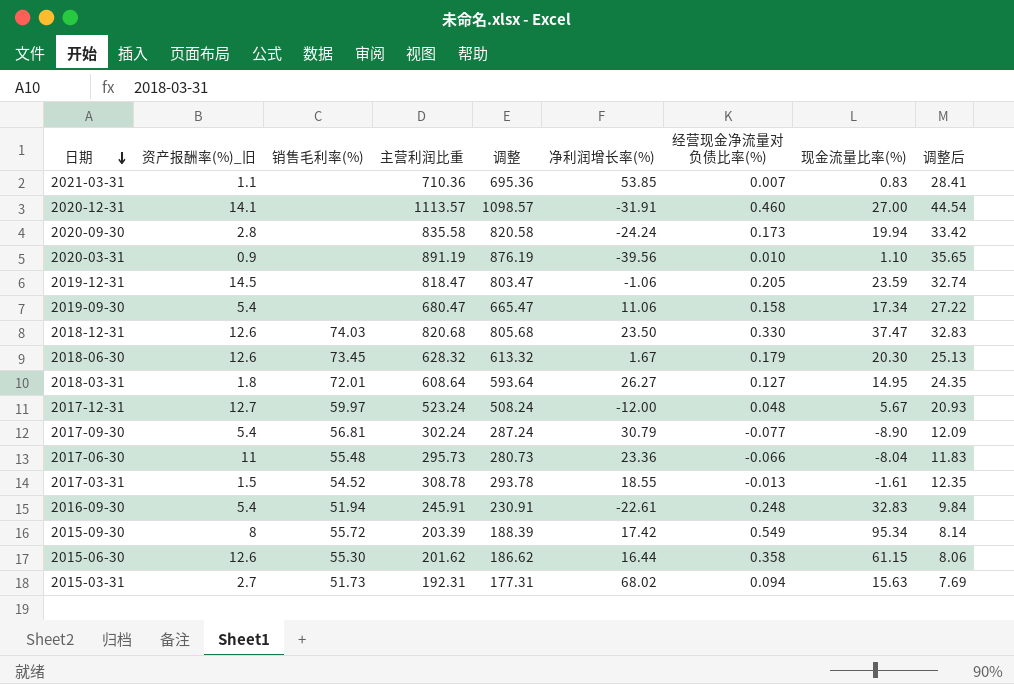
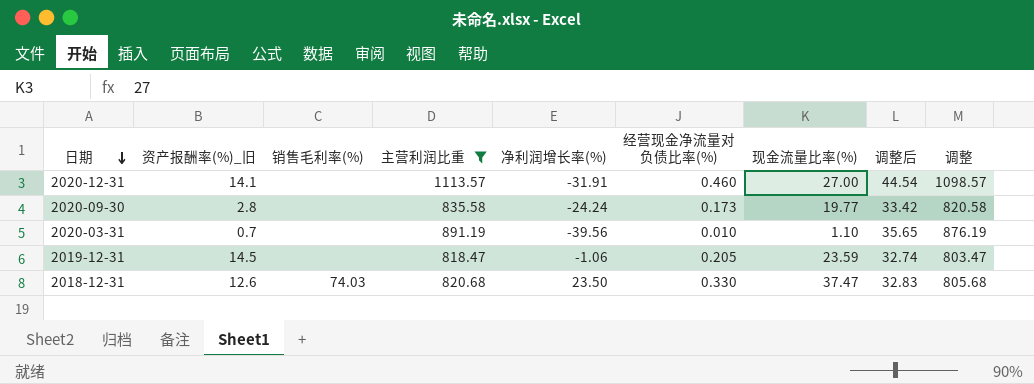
filter: none -> 主营利润比重 >= 818.47
column 调整 | position: 5 -> 9
2020-09-30 | 现金流量比率(%): 19.94 -> 19.77
2020-03-31 | 资产报酬率(%)_旧: 0.9 -> 0.7

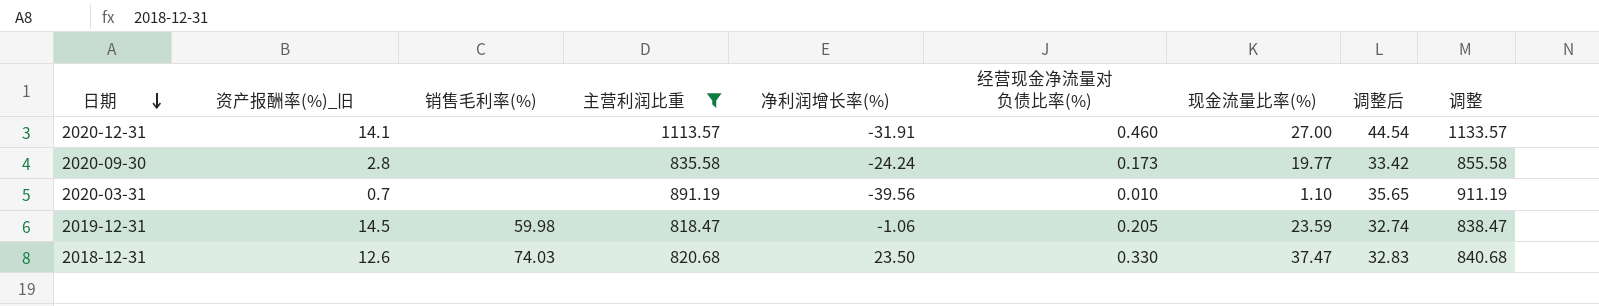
column 调整 | formula: [主营利润比重] - 15 -> [主营利润比重] + 20
2019-12-31 | 销售毛利率(%): none -> 59.98

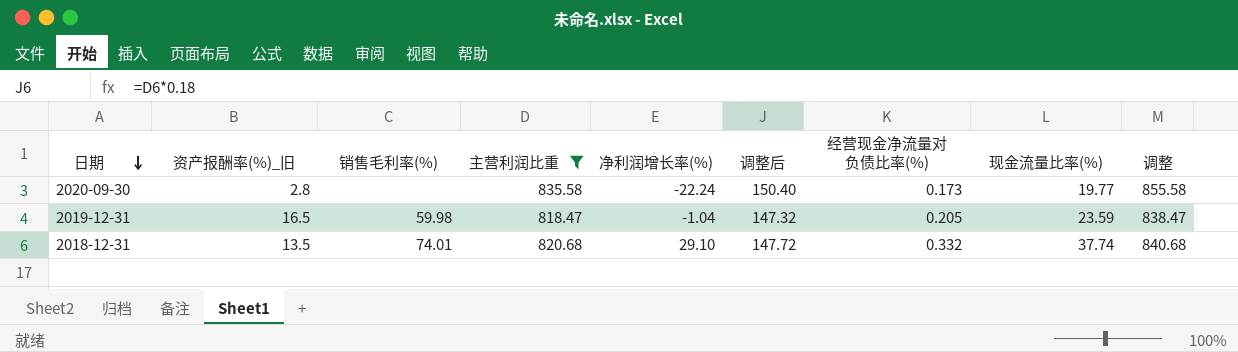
column 调整后 | formula: [主营利润比重] * 0.04 -> [主营利润比重] * 0.18
column 调整后 | position: 8 -> 6
row 2020-12-31: 14.1 | none | 1113.57 | -31.91 | 0.460 | 27.00 | 44.54 | 1133.57 -> none
row 2020-03-31: 0.7 | none | 891.19 | -39.56 | 0.010 | 1.10 | 35.65 | 911.19 -> none
2020-09-30 | 净利润增长率(%): -24.24 -> -22.24
2019-12-31 | 资产报酬率(%)_旧: 14.5 -> 16.5
2019-12-31 | 净利润增长率(%): -1.06 -> -1.04
2018-12-31 | 资产报酬率(%)_旧: 12.6 -> 13.5
2018-12-31 | 销售毛利率(%): 74.03 -> 74.01
2018-12-31 | 净利润增长率(%): 23.50 -> 29.10
2018-12-31 | 经营现金净流量对负债比率(%): 0.330 -> 0.332
2018-12-31 | 现金流量比率(%): 37.47 -> 37.74

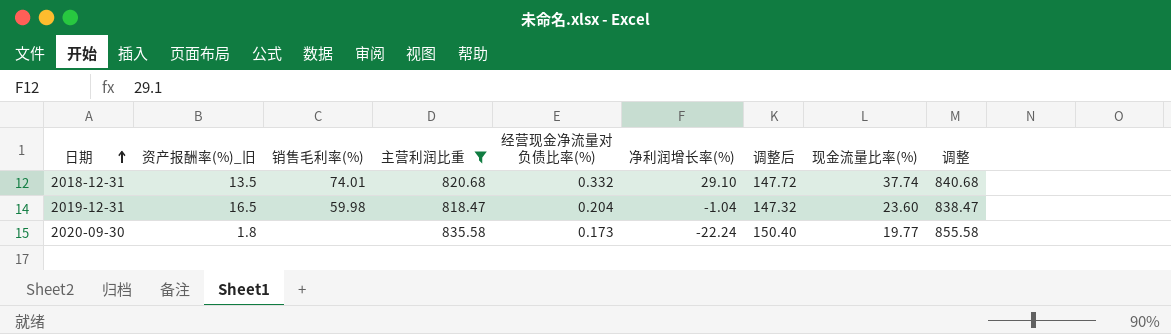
row order: 日期 descending -> 日期 ascending
column 经营现金净流量对负债比率(%) | position: 7 -> 5
2019-12-31 | 经营现金净流量对负债比率(%): 0.205 -> 0.204
2019-12-31 | 现金流量比率(%): 23.59 -> 23.60
2020-09-30 | 资产报酬率(%)_旧: 2.8 -> 1.8

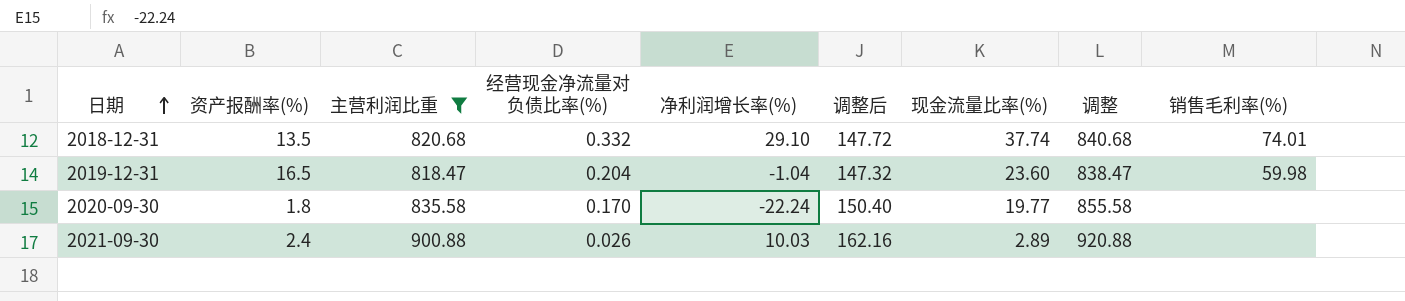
column name: 资产报酬率(%)_旧 -> 资产报酬率(%)
column 销售毛利率(%) | position: 3 -> 9
2020-09-30 | 经营现金净流量对负债比率(%): 0.173 -> 0.170
row 2021-09-30: none -> 2.4 | 900.88 | 0.026 | 10.03 | 162.16 | 2.89 | 920.88 | none

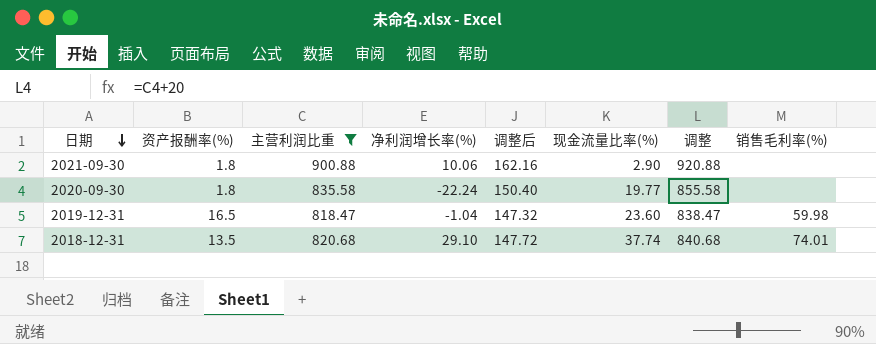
row order: 日期 ascending -> 日期 descending
column 经营现金净流量对负债比率(%) | position: 4 -> none
2021-09-30 | 资产报酬率(%): 2.4 -> 1.8
2021-09-30 | 净利润增长率(%): 10.03 -> 10.06
2021-09-30 | 现金流量比率(%): 2.89 -> 2.90

